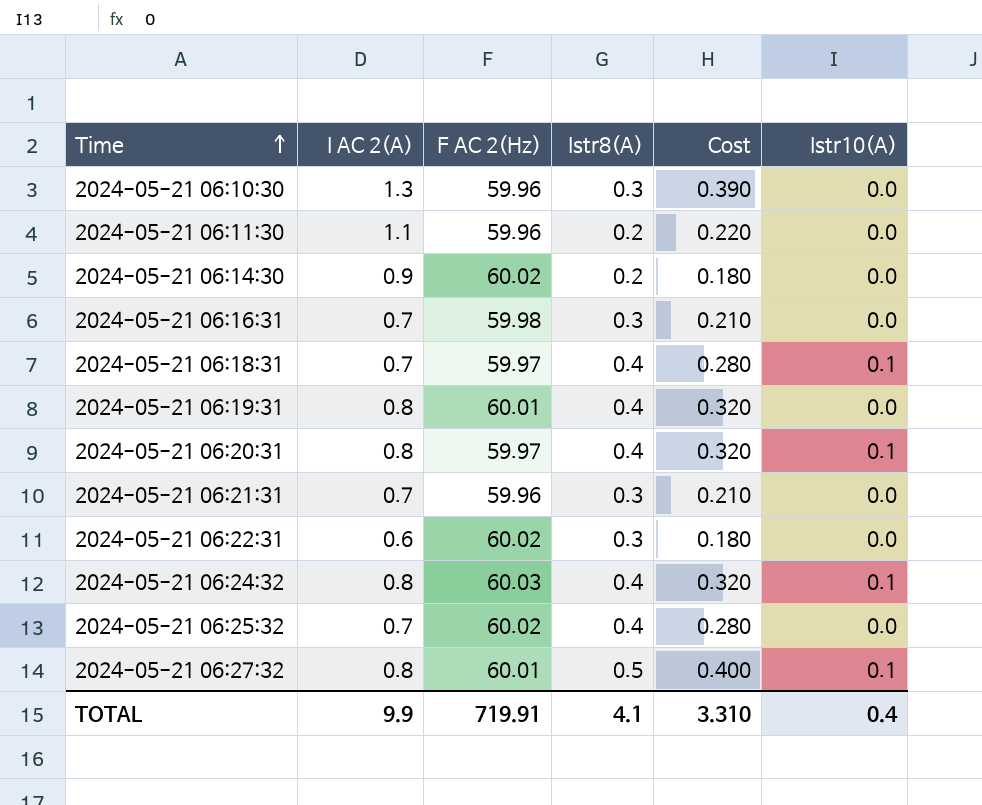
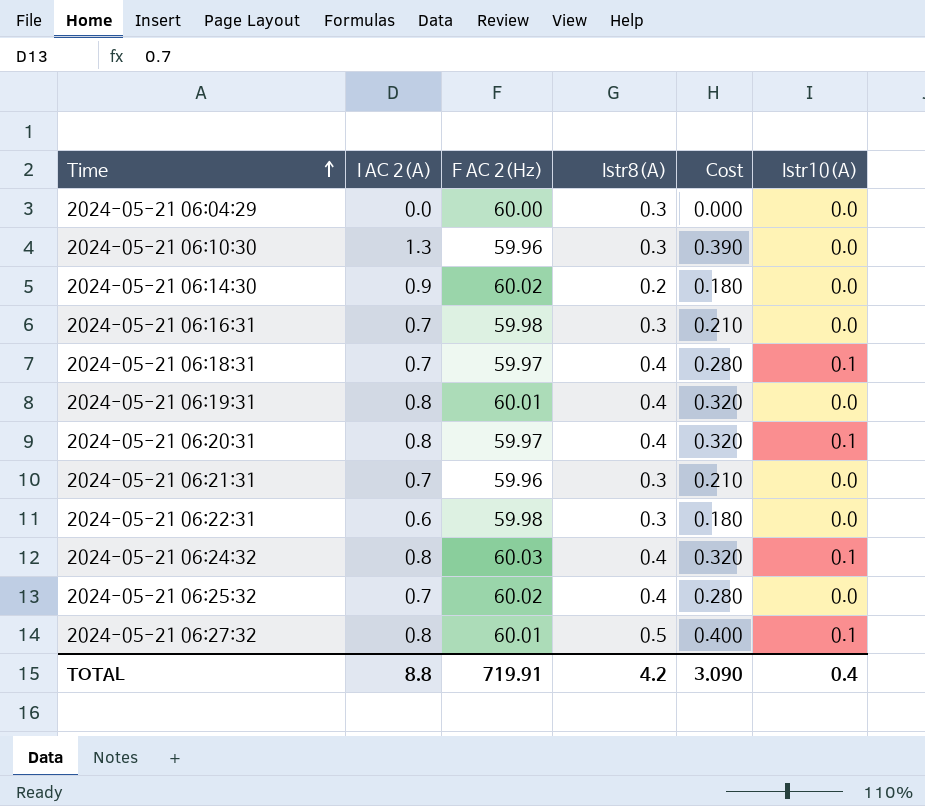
row 2024-05-21 06:11:30: 1.1 | 59.96 | 0.2 | 0.220 | 0.0 -> none
row 2024-05-21 06:04:29: none -> 0.0 | 60.00 | 0.3 | 0.000 | 0.0
2024-05-21 06:22:31 | F AC 2(Hz): 60.02 -> 59.98
TOTAL | I AC 2(A): 9.9 -> 8.8
TOTAL | Istr8(A): 4.1 -> 4.2
TOTAL | Cost: 3.310 -> 3.090

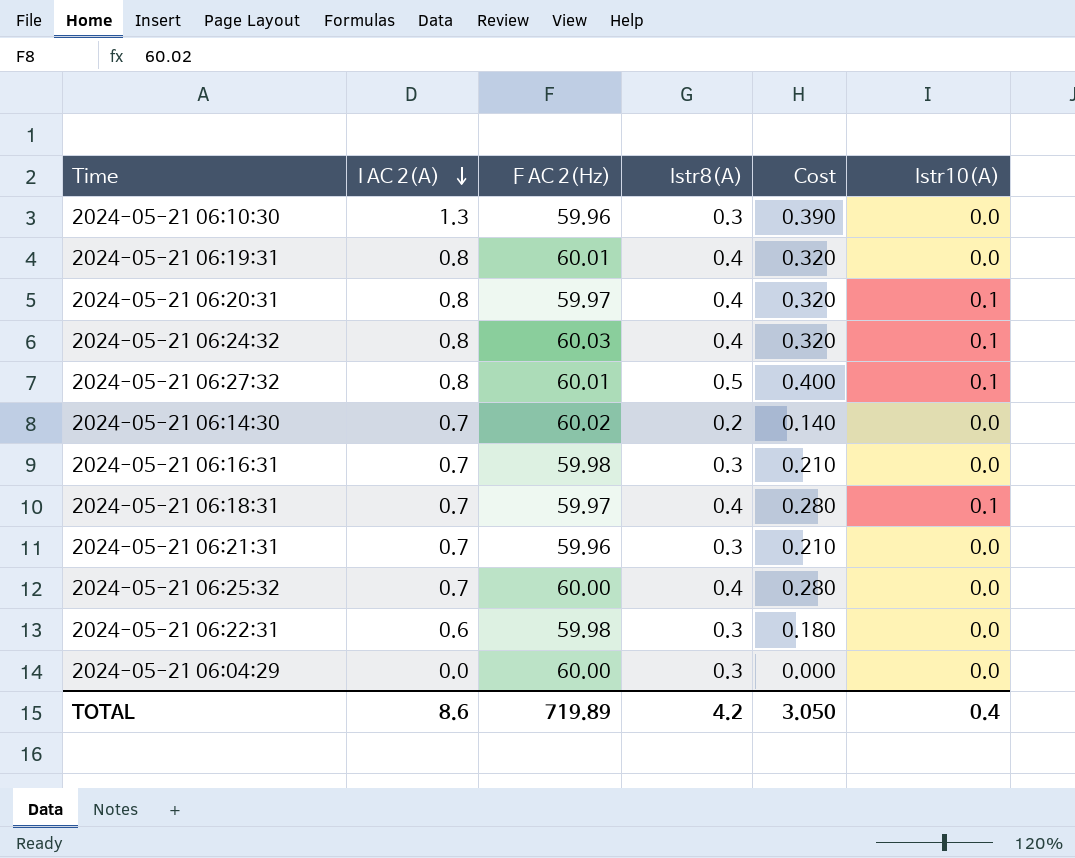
row order: Time ascending -> I AC 2(A) descending
2024-05-21 06:14:30 | I AC 2(A): 0.9 -> 0.7
2024-05-21 06:14:30 | Cost: 0.180 -> 0.140
2024-05-21 06:25:32 | F AC 2(Hz): 60.02 -> 60.00
TOTAL | I AC 2(A): 8.8 -> 8.6
TOTAL | F AC 2(Hz): 719.91 -> 719.89
TOTAL | Cost: 3.090 -> 3.050

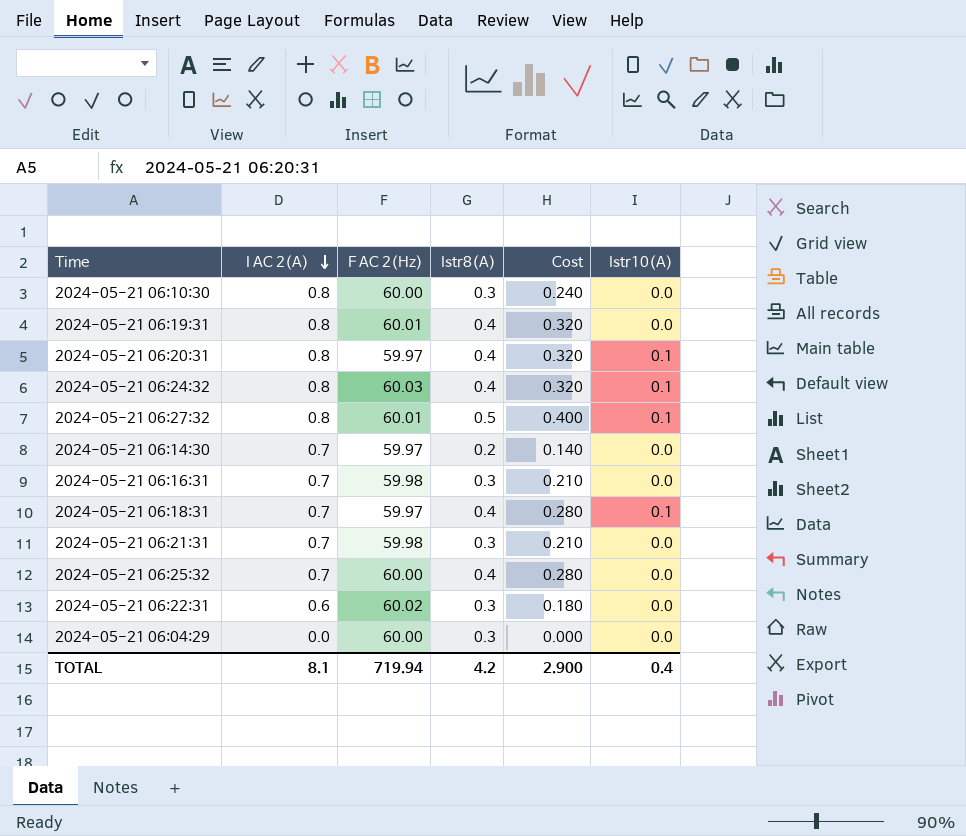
2024-05-21 06:10:30 | I AC 2(A): 1.3 -> 0.8
2024-05-21 06:10:30 | F AC 2(Hz): 59.96 -> 60.00
2024-05-21 06:10:30 | Cost: 0.390 -> 0.240
2024-05-21 06:14:30 | F AC 2(Hz): 60.02 -> 59.97
2024-05-21 06:21:31 | F AC 2(Hz): 59.96 -> 59.98
2024-05-21 06:22:31 | F AC 2(Hz): 59.98 -> 60.02
TOTAL | I AC 2(A): 8.6 -> 8.1
TOTAL | F AC 2(Hz): 719.89 -> 719.94
TOTAL | Cost: 3.050 -> 2.900

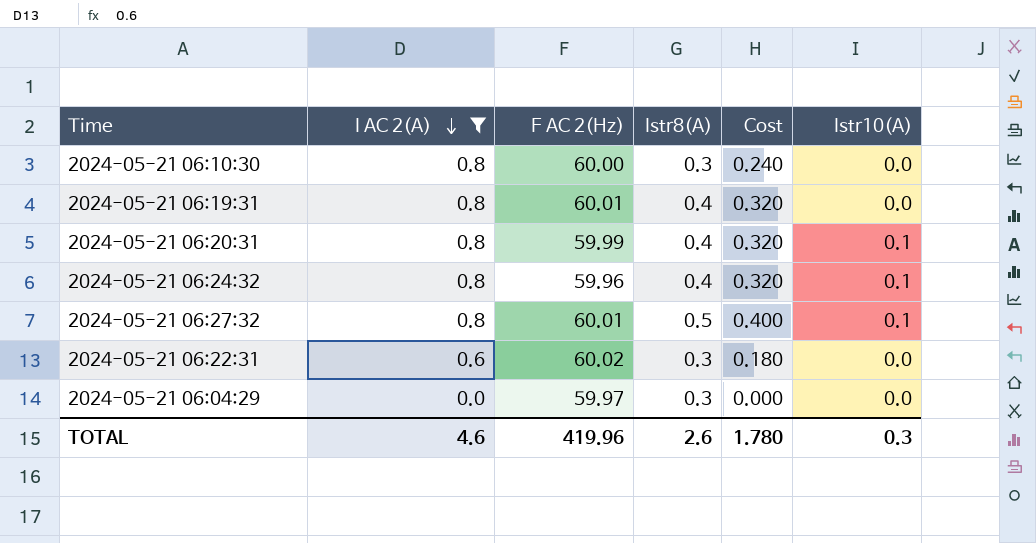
filter: none -> I AC 2(A) != 0.7
2024-05-21 06:20:31 | F AC 2(Hz): 59.97 -> 59.99
2024-05-21 06:24:32 | F AC 2(Hz): 60.03 -> 59.96
2024-05-21 06:04:29 | F AC 2(Hz): 60.00 -> 59.97
TOTAL | I AC 2(A): 8.1 -> 4.6
TOTAL | F AC 2(Hz): 719.94 -> 419.96
TOTAL | Istr8(A): 4.2 -> 2.6
TOTAL | Cost: 2.900 -> 1.780
TOTAL | Istr10(A): 0.4 -> 0.3

